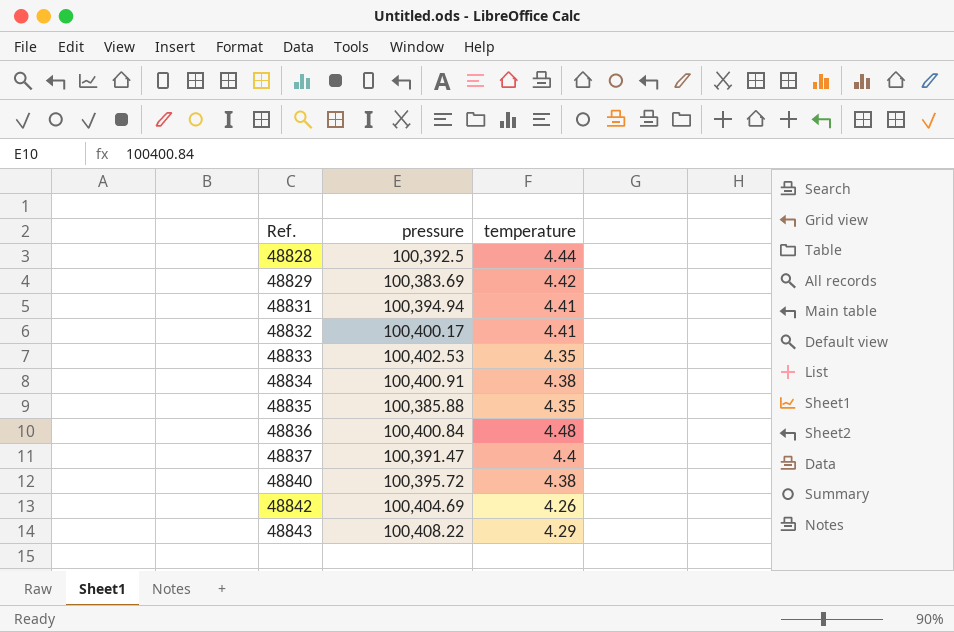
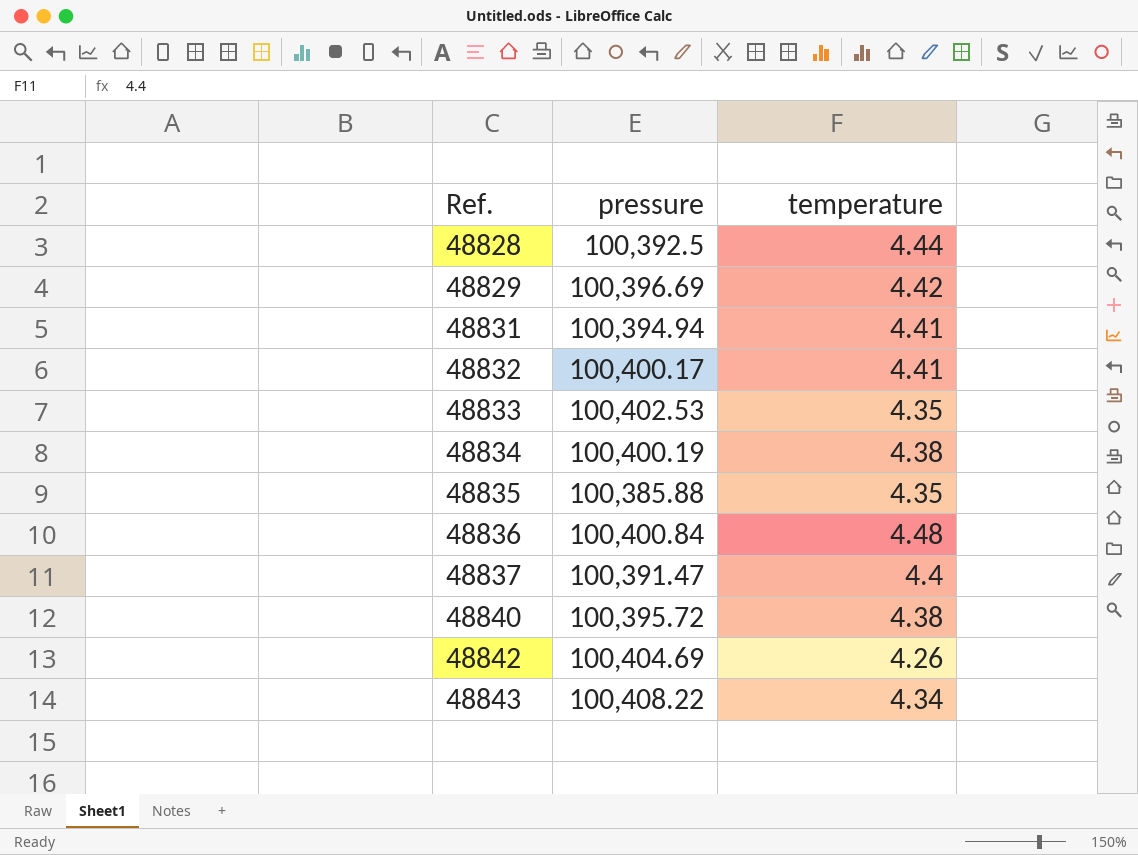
48829 | pressure: 100,383.69 -> 100,396.69
48834 | pressure: 100,400.91 -> 100,400.19
48843 | temperature: 4.29 -> 4.34

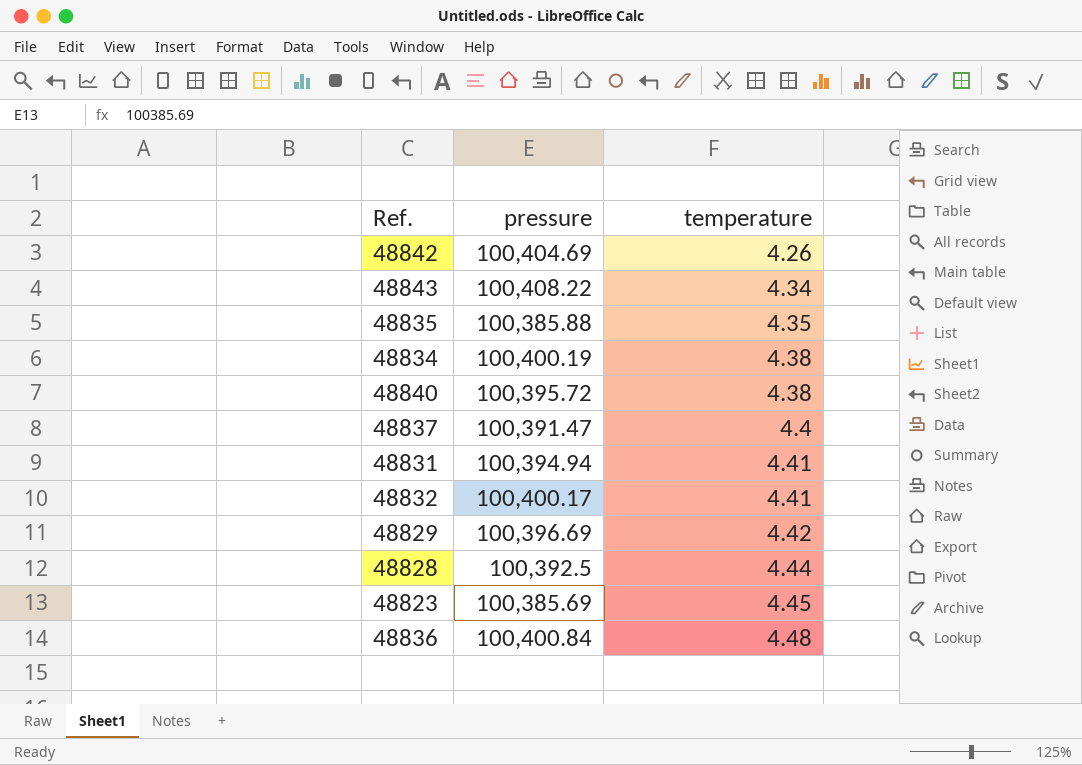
row order: Ref. ascending -> temperature ascending
row 48833: 100,402.53 | 4.35 -> none
row 48823: none -> 100,385.69 | 4.45

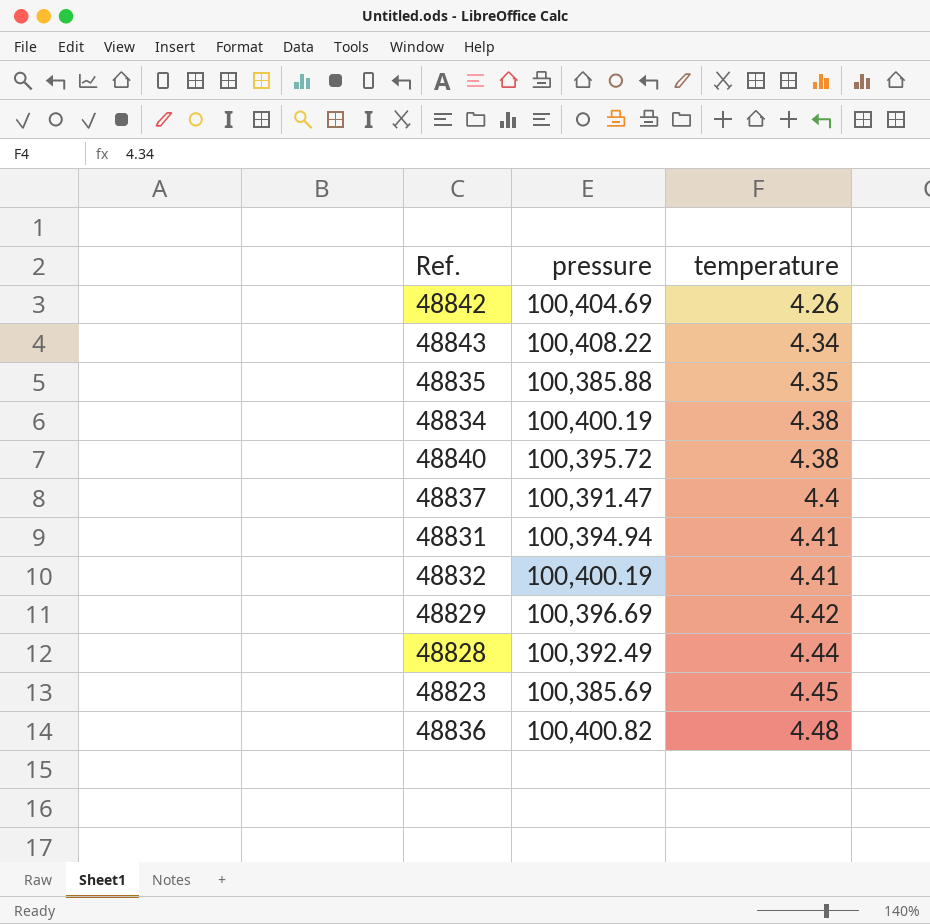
48832 | pressure: 100,400.17 -> 100,400.19
48828 | pressure: 100,392.5 -> 100,392.49
48836 | pressure: 100,400.84 -> 100,400.82

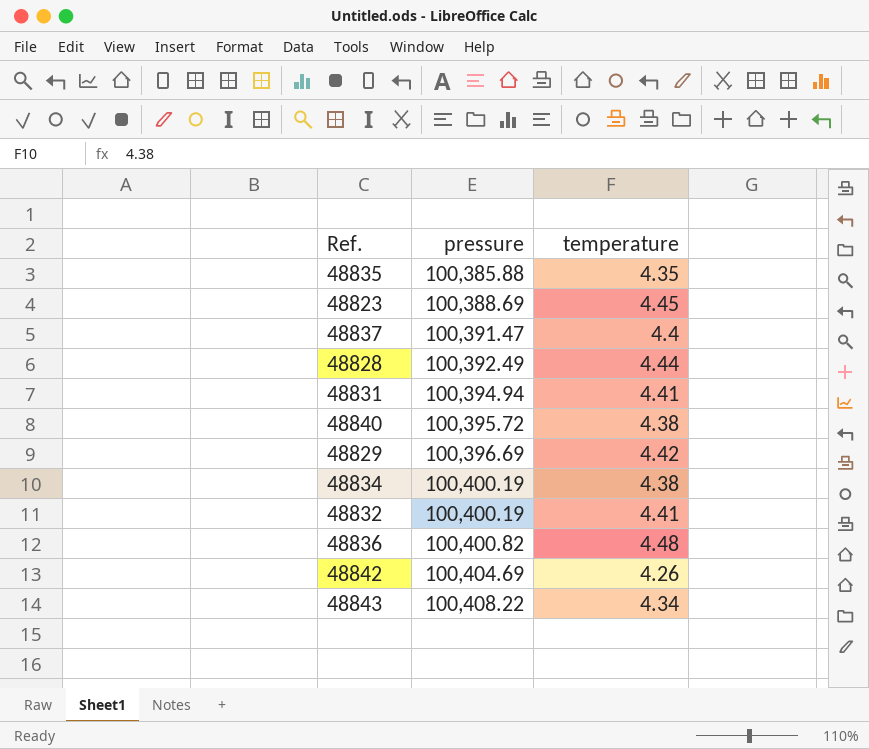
row order: temperature ascending -> pressure ascending
48823 | pressure: 100,385.69 -> 100,388.69

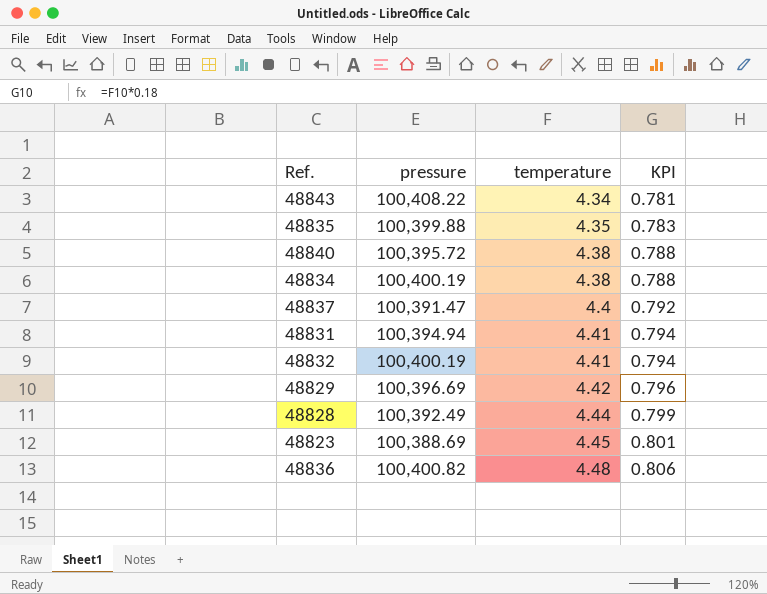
row order: pressure ascending -> temperature ascending
column KPI | formula: none -> [temperature] * 0.18
row 48842: 100,404.69 | 4.26 -> none
48835 | pressure: 100,385.88 -> 100,399.88

